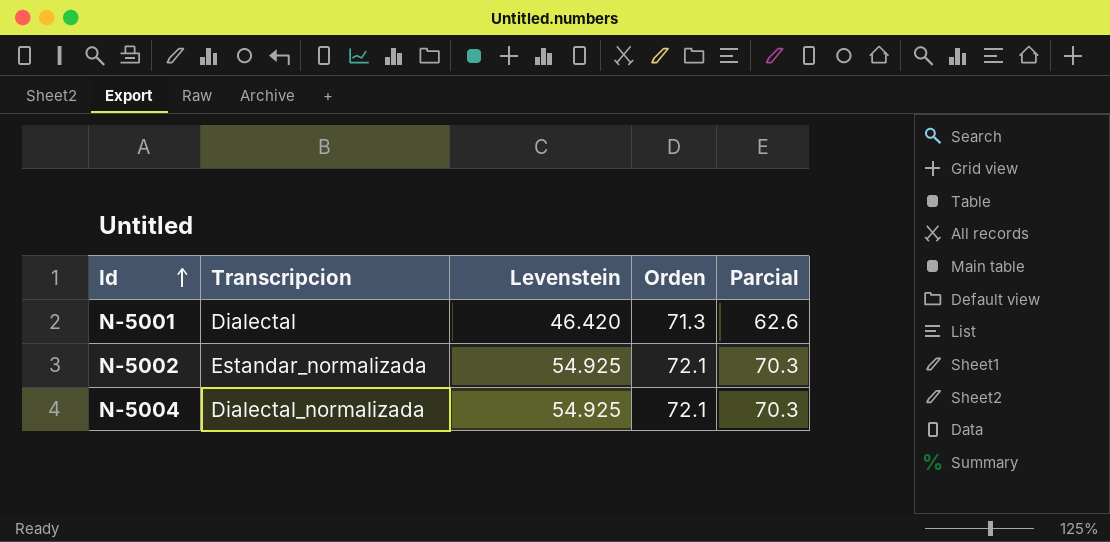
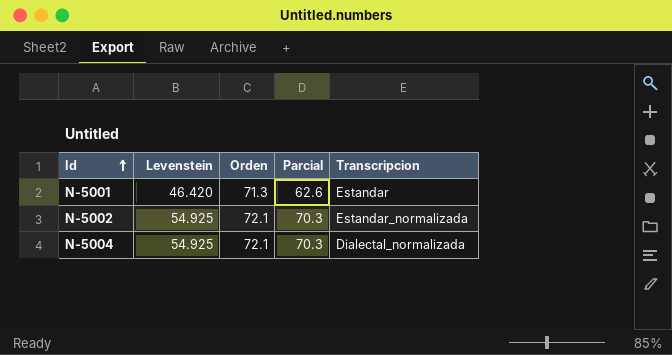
column Transcripcion | position: 2 -> 5
N-5001 | Transcripcion: Dialectal -> Estandar

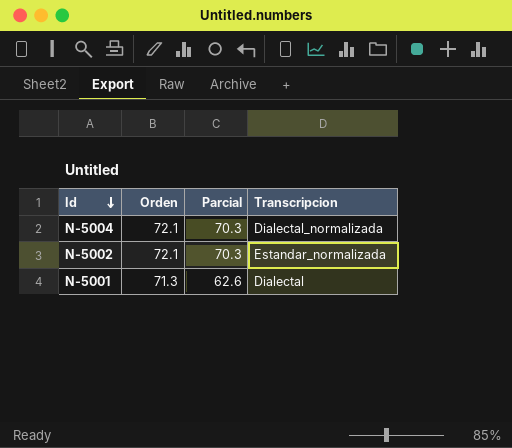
row order: Id ascending -> Id descending
column Levenstein | position: 2 -> none
N-5001 | Transcripcion: Estandar -> Dialectal

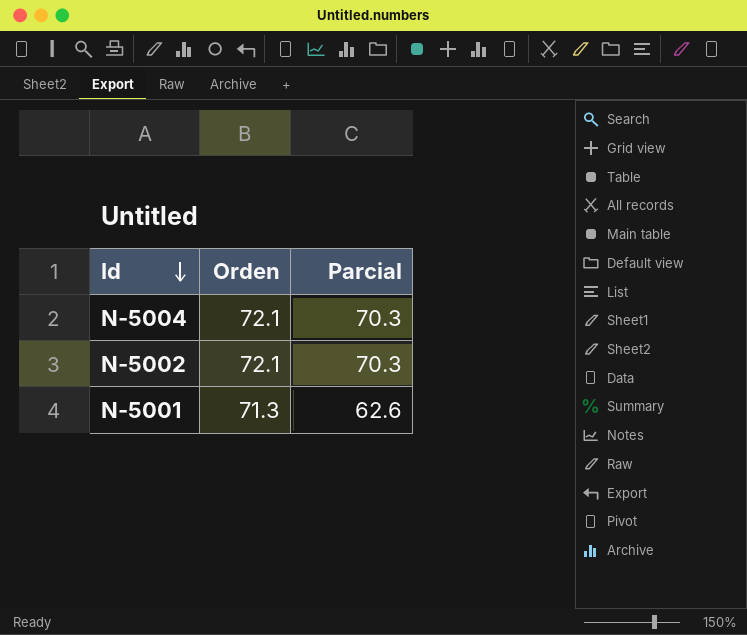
column Transcripcion | position: 4 -> none

